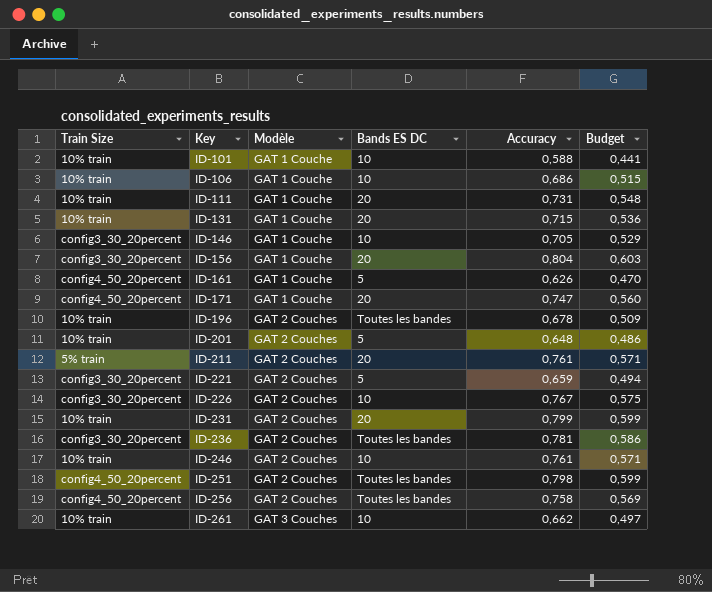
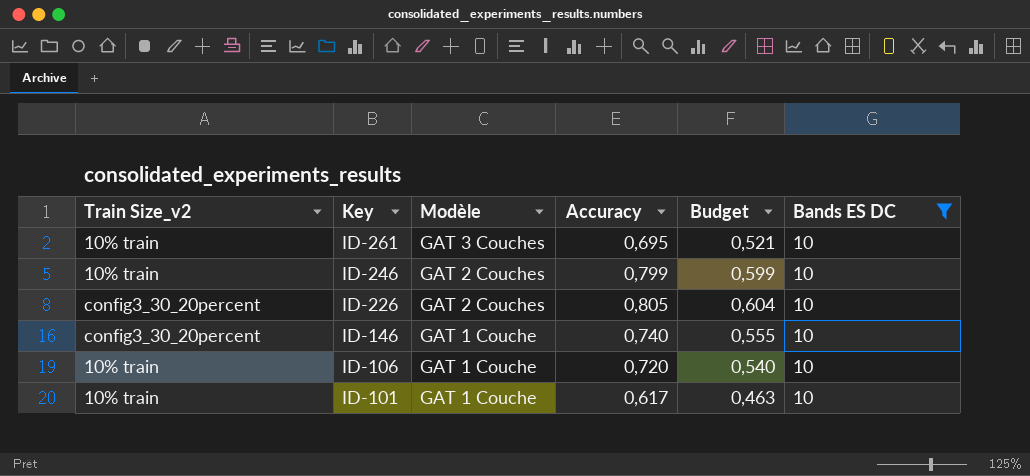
filter: none -> Bands ES DC = 10
row order: Key ascending -> Key descending
column name: Train Size -> Train Size_v2
column Bands ES DC | position: 4 -> 6
ID-261 | Accuracy: 0,662 -> 0,695
ID-261 | Budget: 0,497 -> 0,521
ID-246 | Accuracy: 0,761 -> 0,799
ID-246 | Budget: 0,571 -> 0,599
ID-226 | Accuracy: 0,767 -> 0,805
ID-226 | Budget: 0,575 -> 0,604
ID-146 | Accuracy: 0,705 -> 0,740
ID-146 | Budget: 0,529 -> 0,555
ID-106 | Accuracy: 0,686 -> 0,720
ID-106 | Budget: 0,515 -> 0,540
ID-101 | Accuracy: 0,588 -> 0,617
ID-101 | Budget: 0,441 -> 0,463

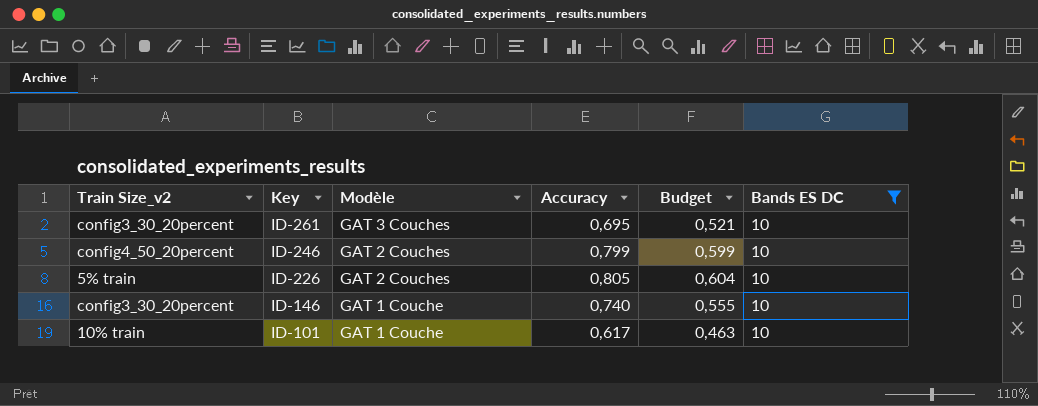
row ID-106: 10% train | GAT 1 Couche | 0,720 | 0,540 | 10 -> none
ID-261 | Train Size_v2: 10% train -> config3_30_20percent
ID-246 | Train Size_v2: 10% train -> config4_50_20percent
ID-226 | Train Size_v2: config3_30_20percent -> 5% train

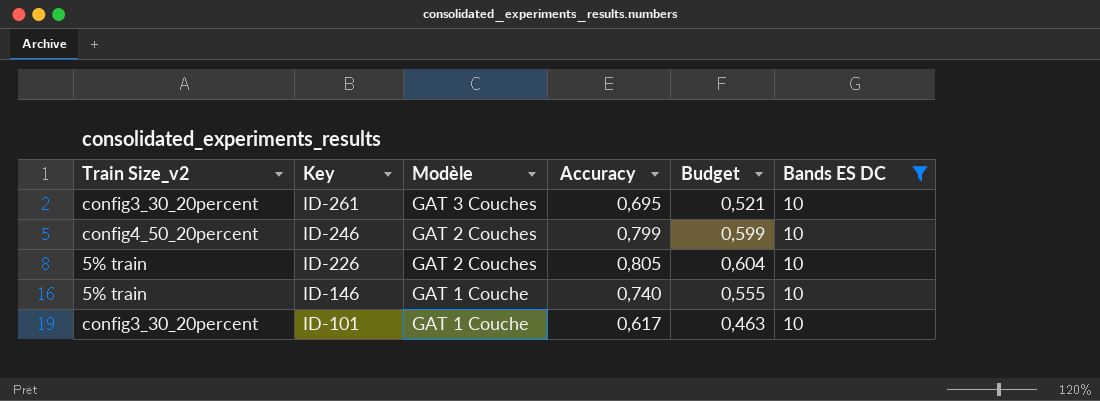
ID-146 | Train Size_v2: config3_30_20percent -> 5% train
ID-101 | Train Size_v2: 10% train -> config3_30_20percent

